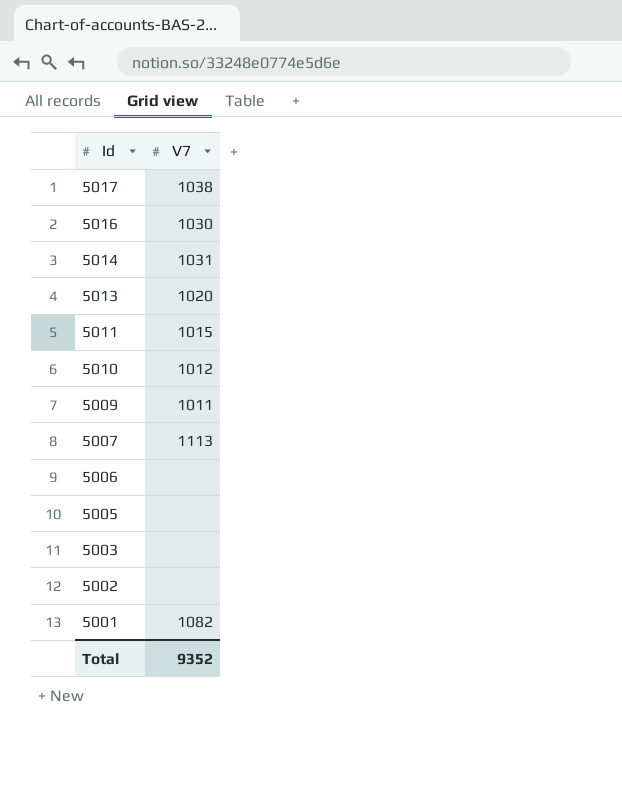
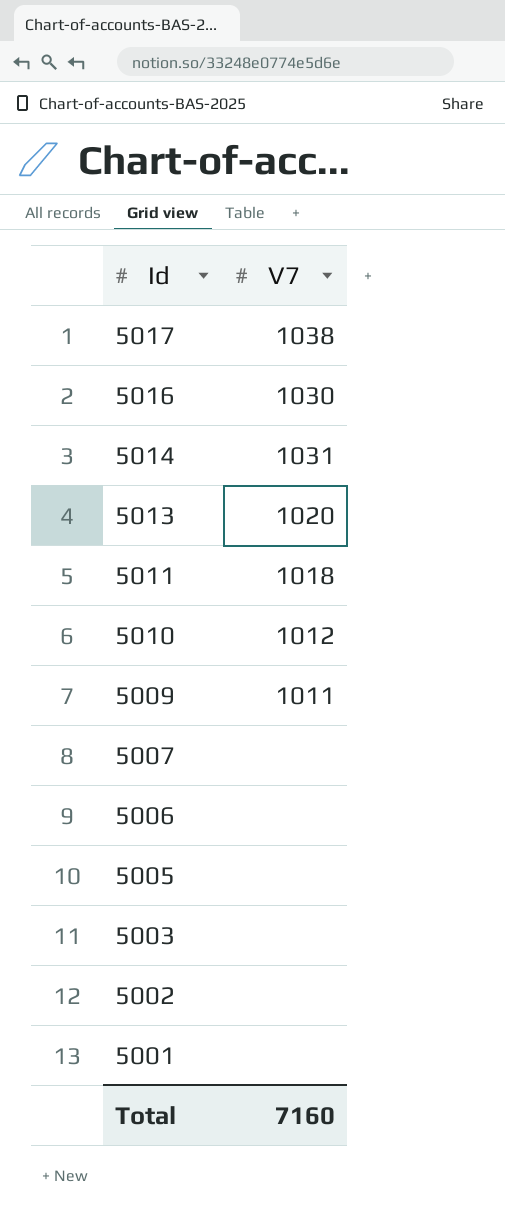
5011 | V7: 1015 -> 1018
5007 | V7: 1113 -> none
5001 | V7: 1082 -> none
Total | V7: 9352 -> 7160

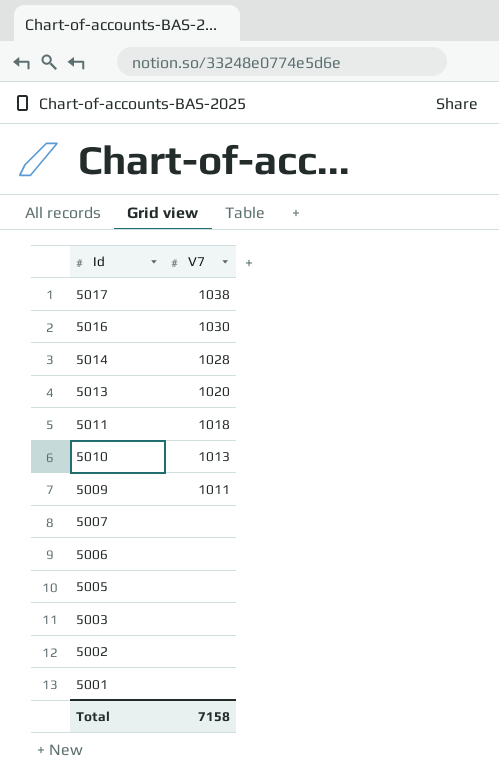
5014 | V7: 1031 -> 1028
5010 | V7: 1012 -> 1013
Total | V7: 7160 -> 7158

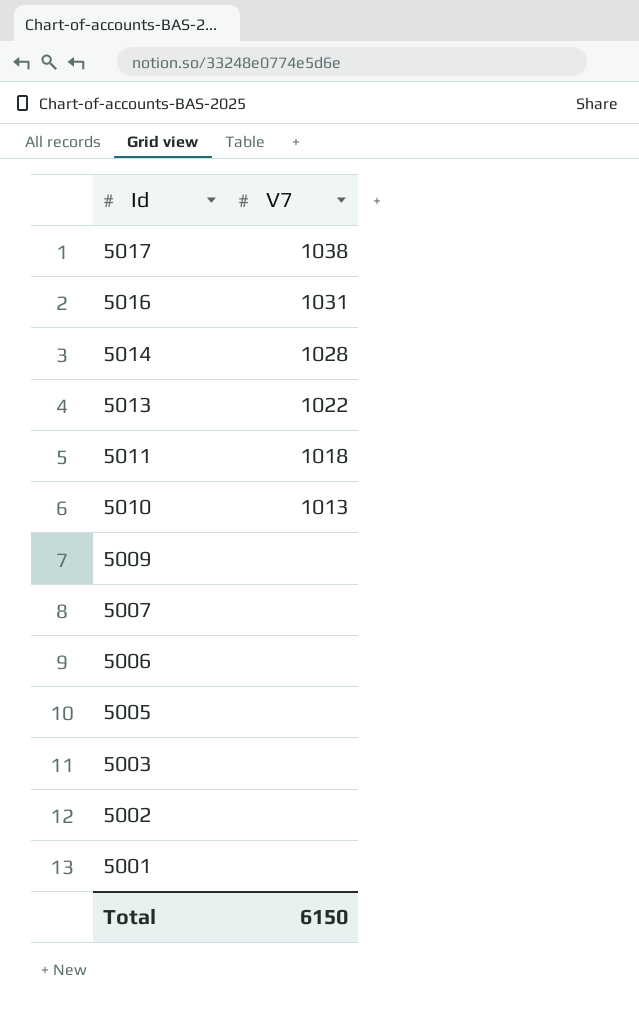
5016 | V7: 1030 -> 1031
5013 | V7: 1020 -> 1022
5009 | V7: 1011 -> none
Total | V7: 7158 -> 6150

